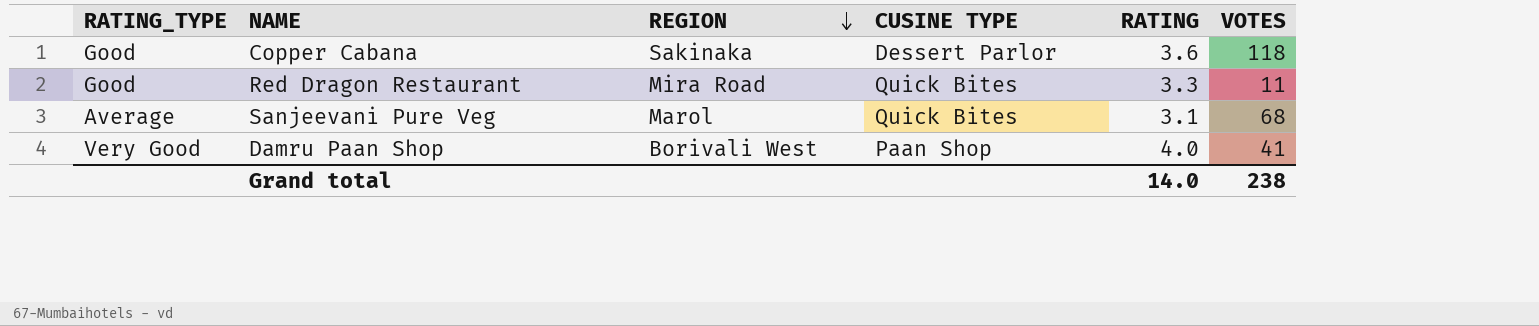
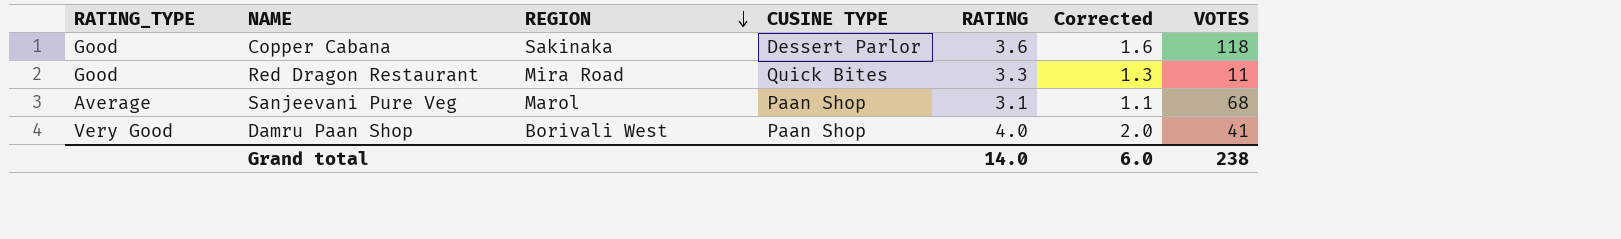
column Corrected | formula: none -> [RATING] - 2
Sanjeevani Pure Veg | CUSINE TYPE: Quick Bites -> Paan Shop

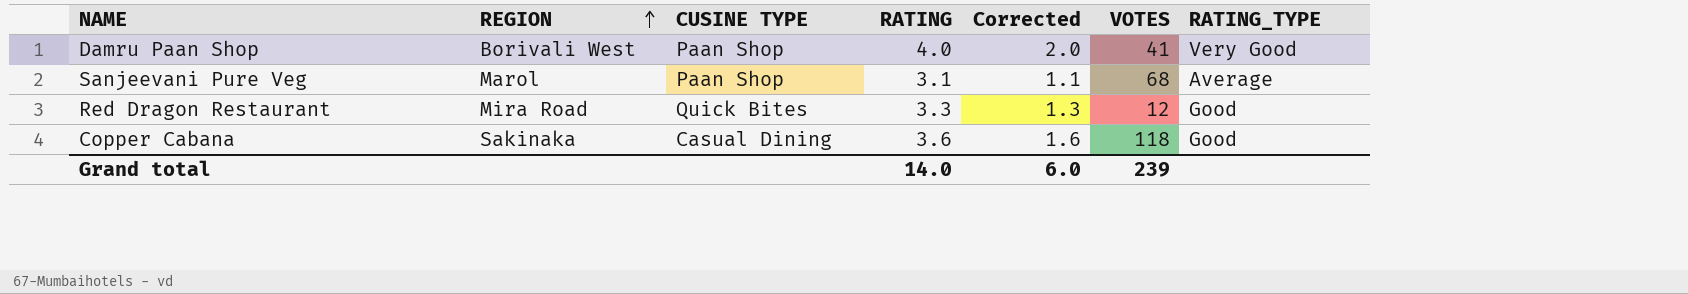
row order: REGION descending -> REGION ascending
column RATING_TYPE | position: 1 -> 7
Red Dragon Restaurant | VOTES: 11 -> 12
Copper Cabana | CUSINE TYPE: Dessert Parlor -> Casual Dining
Grand total | VOTES: 238 -> 239

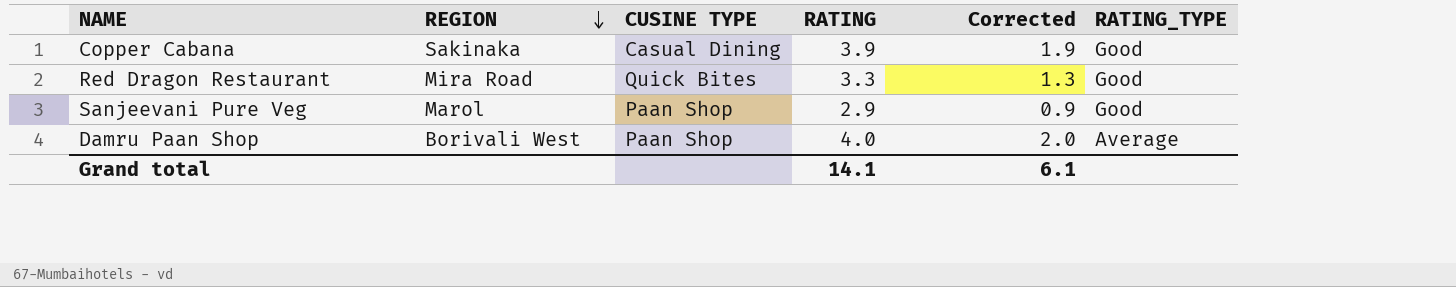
row order: REGION ascending -> REGION descending
column VOTES | position: 6 -> none
Copper Cabana | RATING: 3.6 -> 3.9
Copper Cabana | Corrected: 1.6 -> 1.9
Sanjeevani Pure Veg | RATING: 3.1 -> 2.9
Sanjeevani Pure Veg | Corrected: 1.1 -> 0.9
Sanjeevani Pure Veg | RATING_TYPE: Average -> Good
Damru Paan Shop | RATING_TYPE: Very Good -> Average
Grand total | RATING: 14.0 -> 14.1
Grand total | Corrected: 6.0 -> 6.1

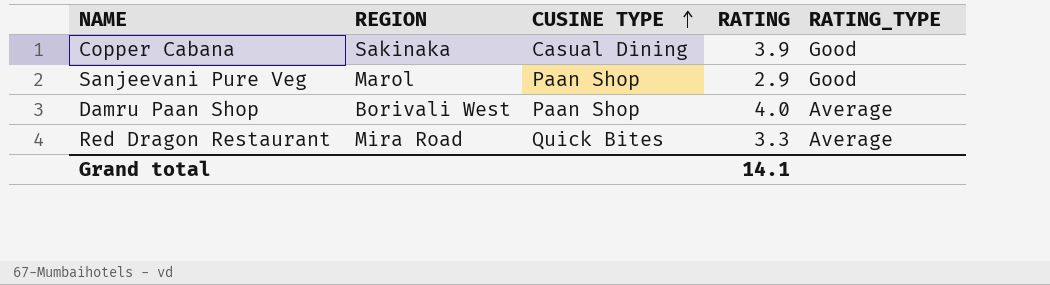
row order: REGION descending -> CUSINE TYPE ascending
column Corrected | formula: [RATING] - 2 -> none
Red Dragon Restaurant | RATING_TYPE: Good -> Average

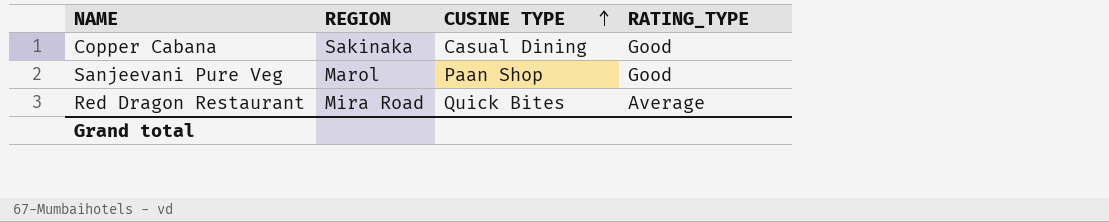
column RATING | position: 4 -> none
row Damru Paan Shop: Borivali West | Paan Shop | 4.0 | Average -> none

